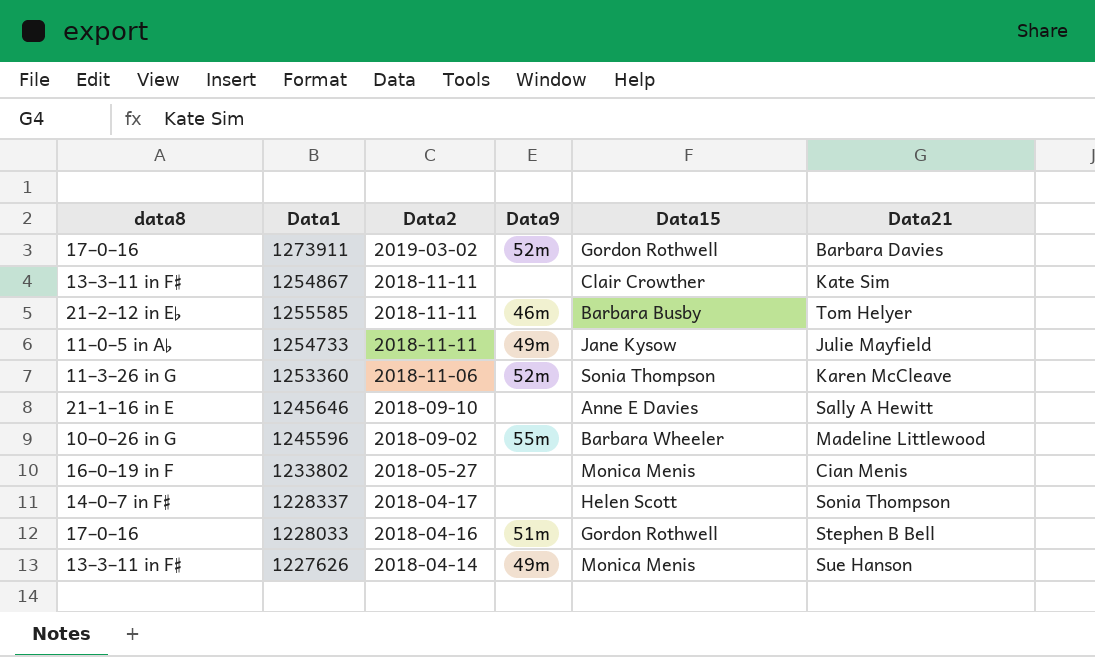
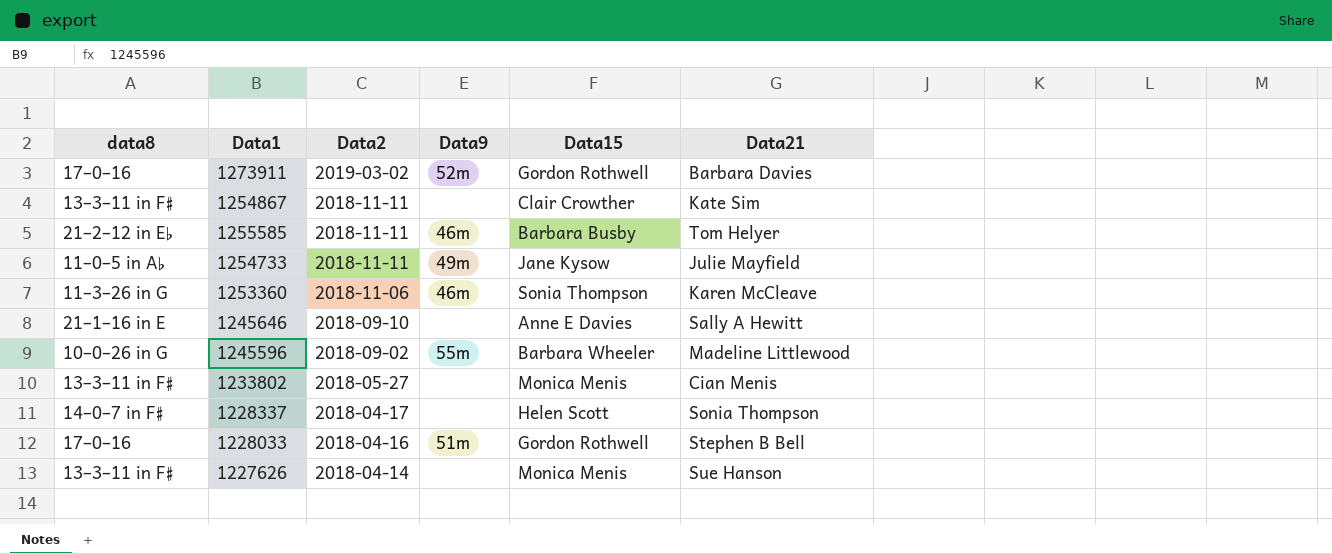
1253360 | Data9: 52m -> 46m
1233802 | data8: 16–0–19 in F -> 13–3–11 in F♯
1227626 | Data9: 49m -> none

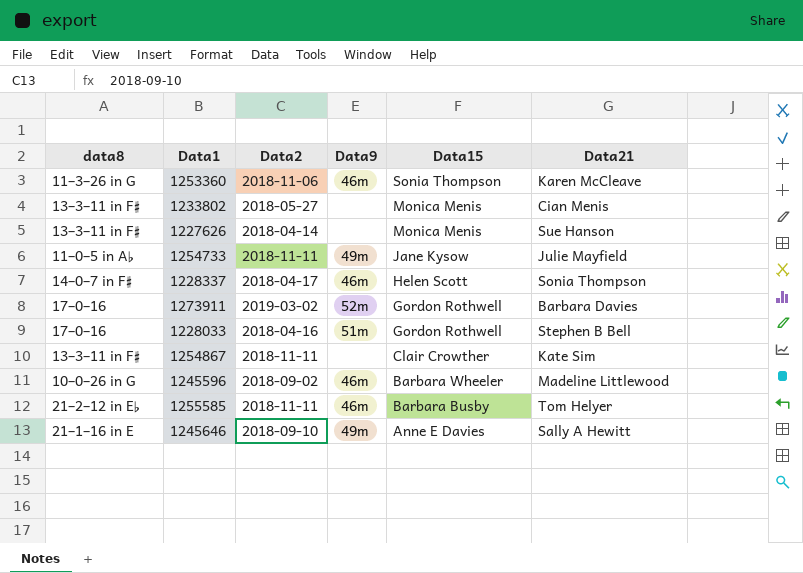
row order: Data2 descending -> Data15 descending
1228337 | Data9: none -> 46m
1245596 | Data9: 55m -> 46m
1245646 | Data9: none -> 49m

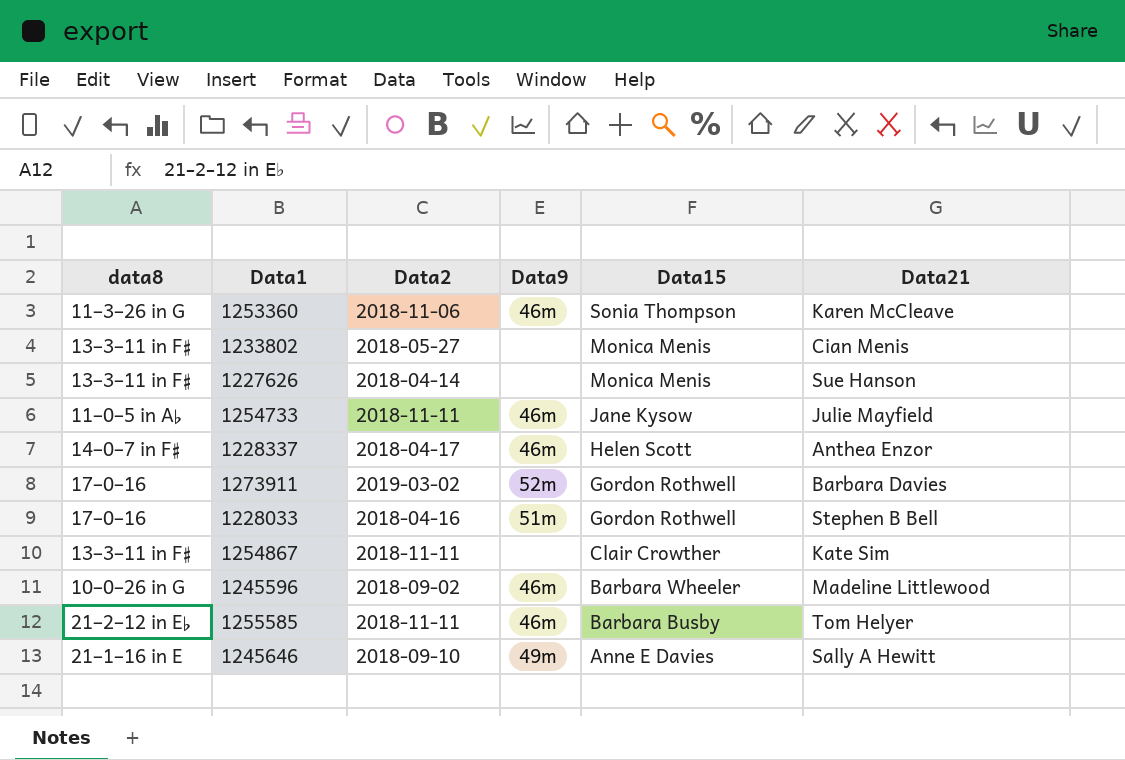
1254733 | Data9: 49m -> 46m
1228337 | Data21: Sonia Thompson -> Anthea Enzor

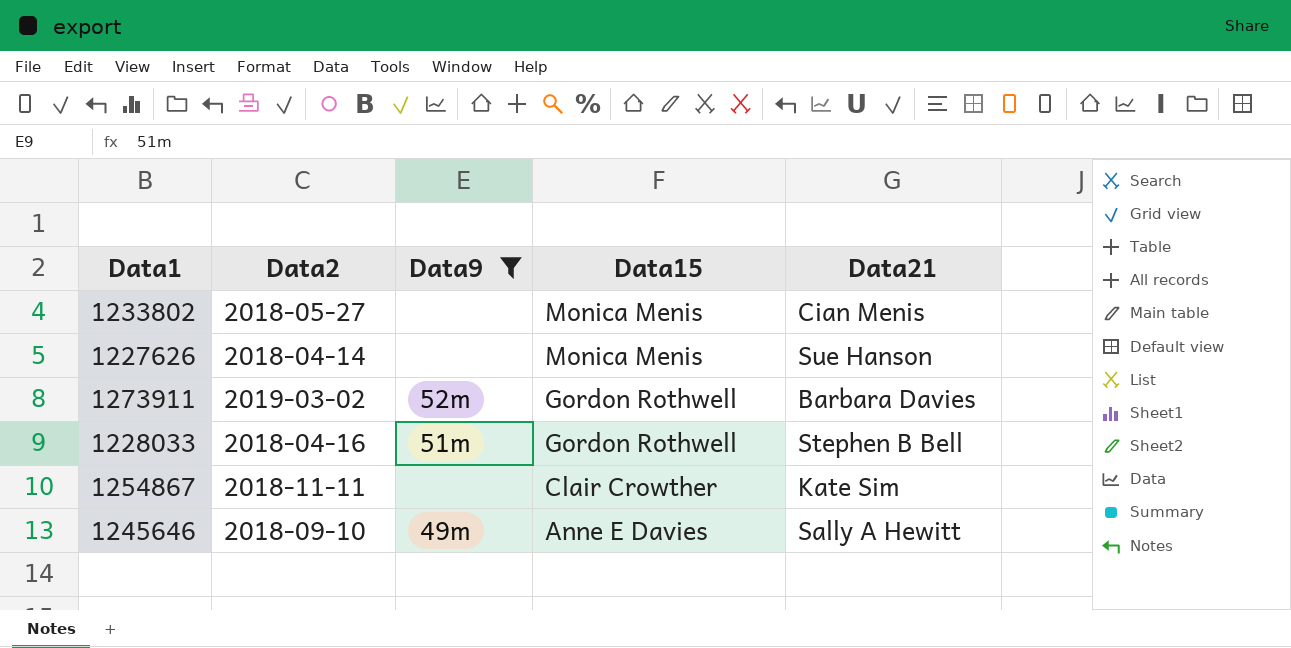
filter: none -> Data9 != 46m
column data8 | position: 1 -> none

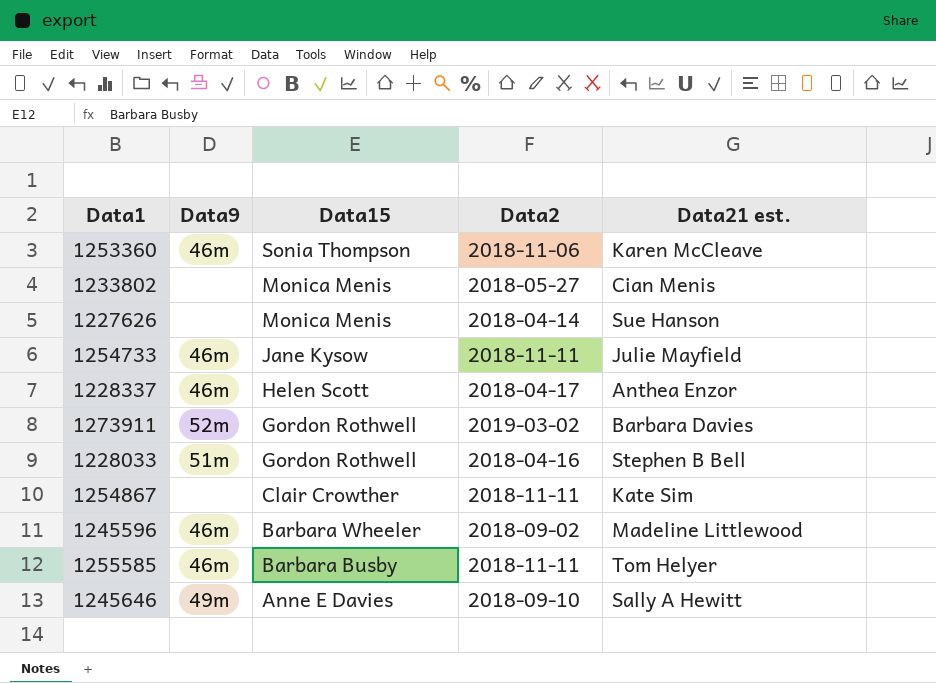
filter: Data9 != 46m -> none
column Data2 | position: 2 -> 4
column name: Data21 -> Data21 est.

